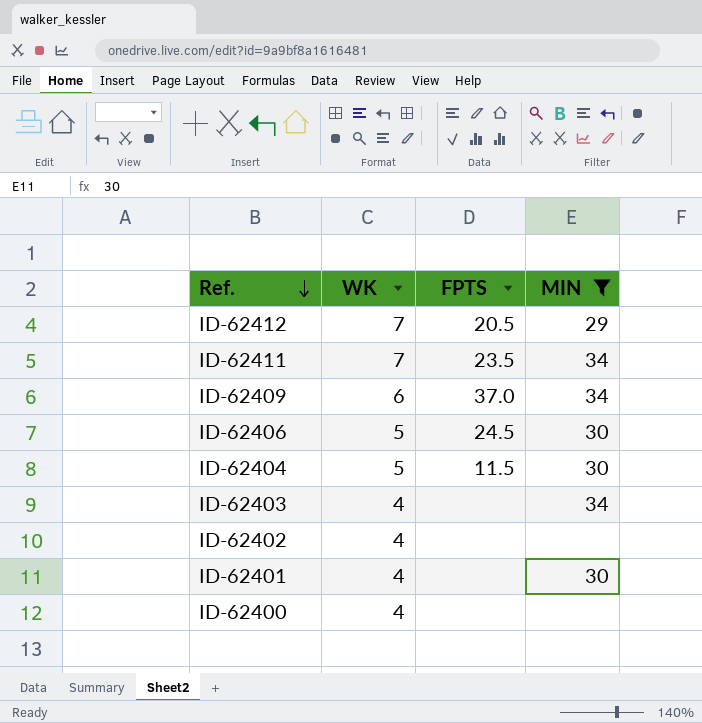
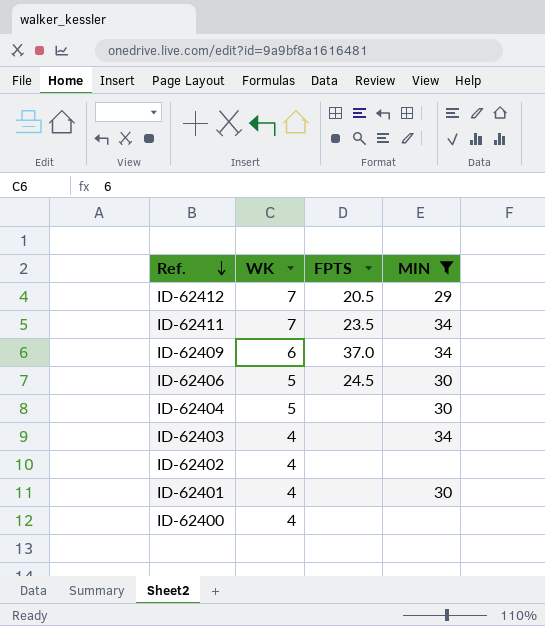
ID-62404 | FPTS: 11.5 -> none

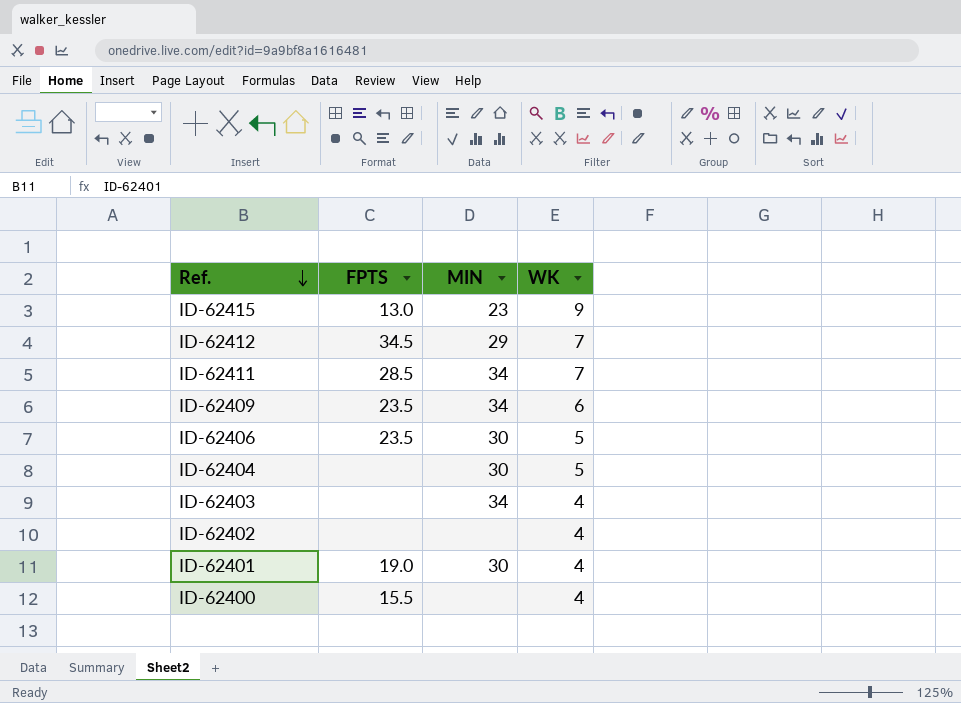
filter: MIN != 23 -> none
column WK | position: 2 -> 4
ID-62412 | FPTS: 20.5 -> 34.5
ID-62411 | FPTS: 23.5 -> 28.5
ID-62409 | FPTS: 37.0 -> 23.5
ID-62406 | FPTS: 24.5 -> 23.5
ID-62401 | FPTS: none -> 19.0
ID-62400 | FPTS: none -> 15.5

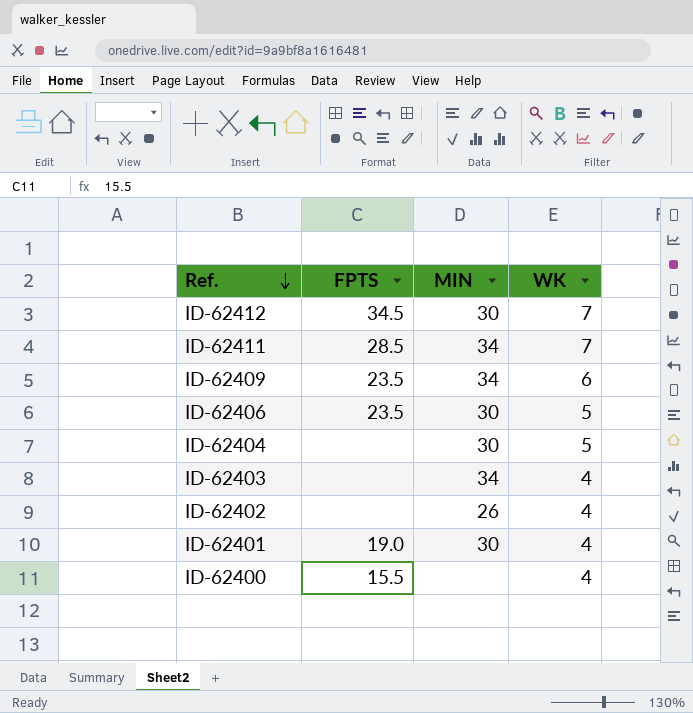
row ID-62415: 13.0 | 23 | 9 -> none
ID-62412 | MIN: 29 -> 30
ID-62402 | MIN: none -> 26

